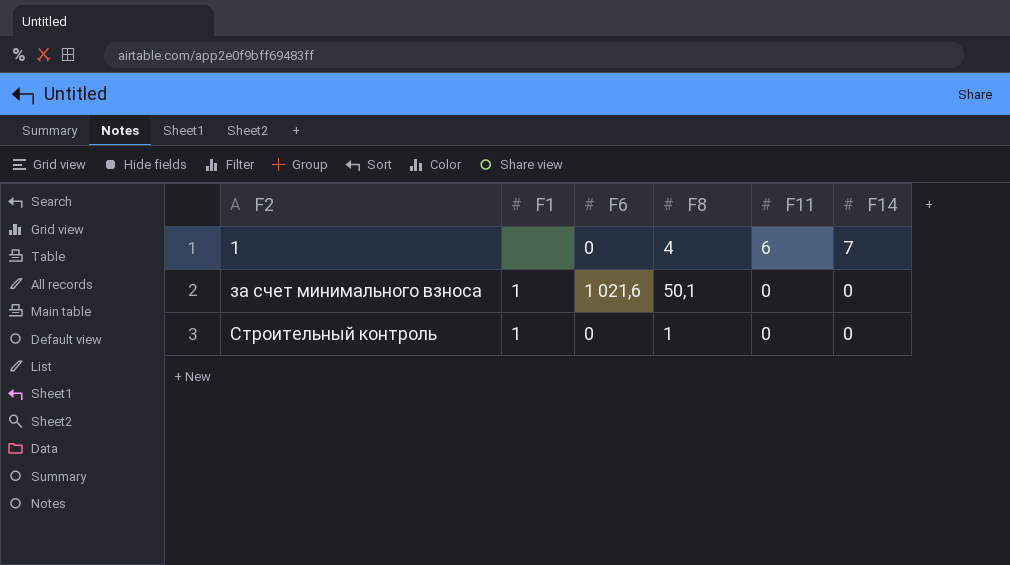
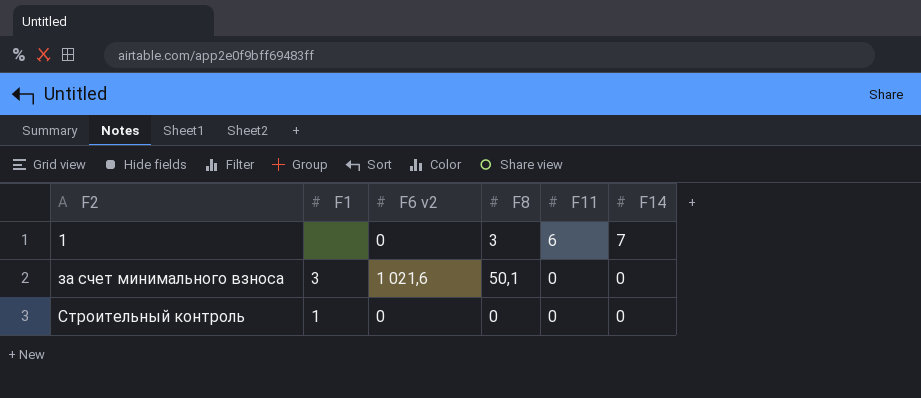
column name: F6 -> F6 v2
1 | F8: 4 -> 3
за счет минимального взноса | F1: 1 -> 3
Строительный контроль | F8: 1 -> 0

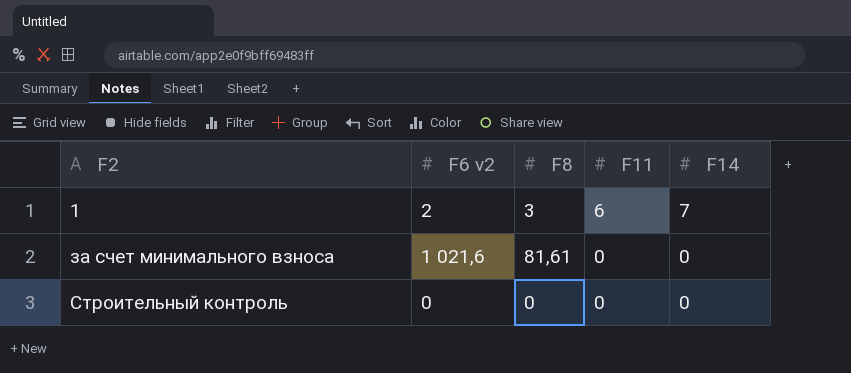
column F1 | position: 2 -> none
1 | F6 v2: 0 -> 2
за счет минимального взноса | F8: 50,1 -> 81,61

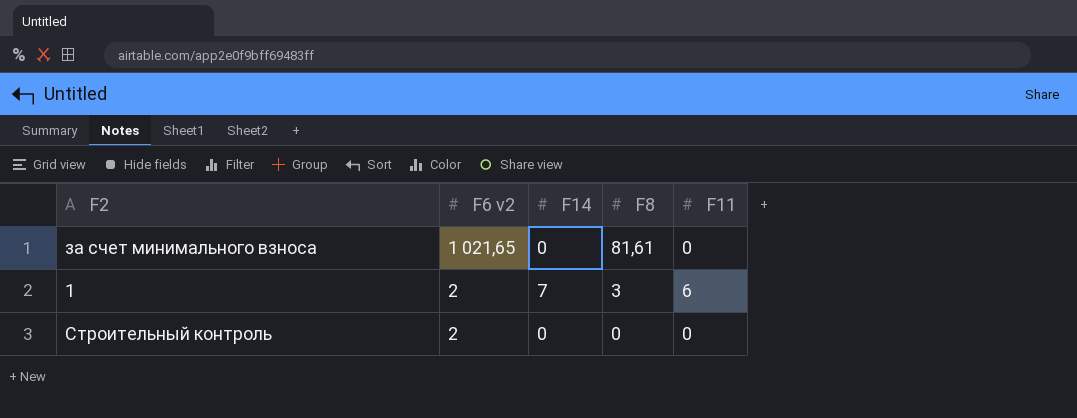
row order: F2 ascending -> F6 v2 descending
column F14 | position: 5 -> 3
за счет минимального взноса | F6 v2: 1 021,6 -> 1 021,65
Строительный контроль | F6 v2: 0 -> 2

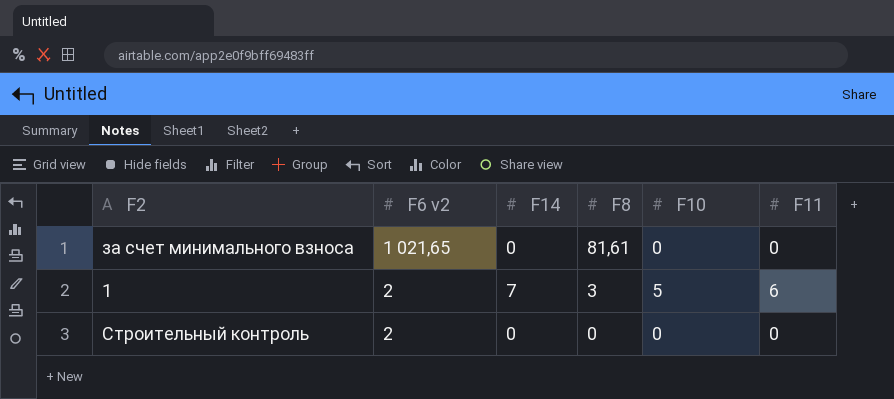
column F10 | position: none -> 5

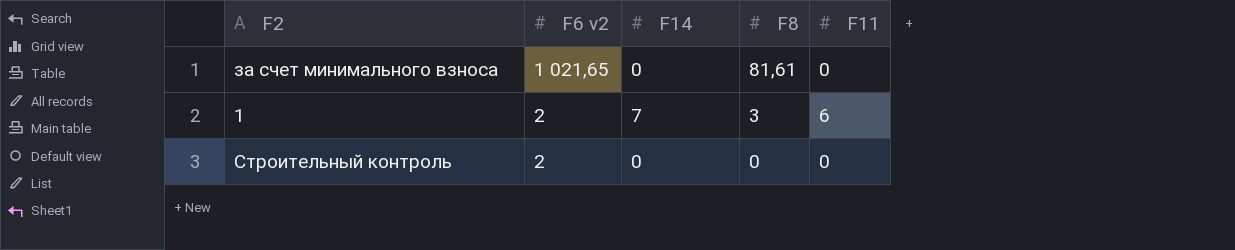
column F10 | position: 5 -> none

